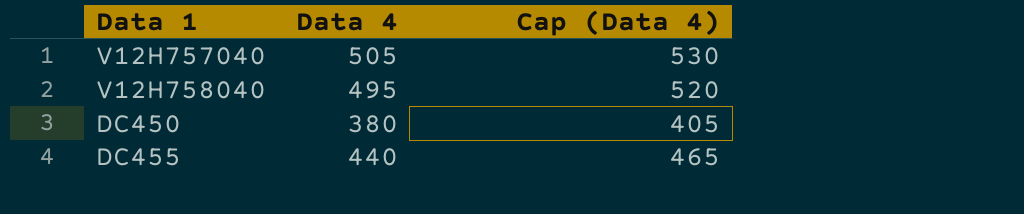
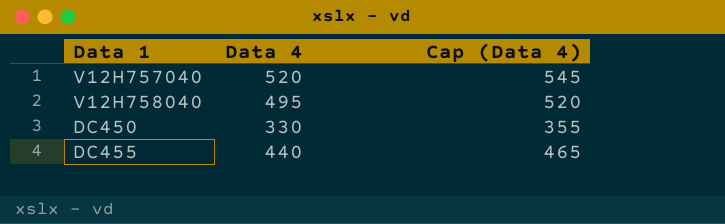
V12H757040 | Data 4: 505 -> 520
V12H757040 | Cap (Data 4): 530 -> 545
DC450 | Data 4: 380 -> 330
DC450 | Cap (Data 4): 405 -> 355

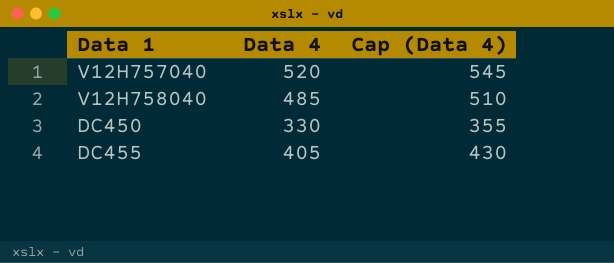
V12H758040 | Data 4: 495 -> 485
V12H758040 | Cap (Data 4): 520 -> 510
DC455 | Data 4: 440 -> 405
DC455 | Cap (Data 4): 465 -> 430

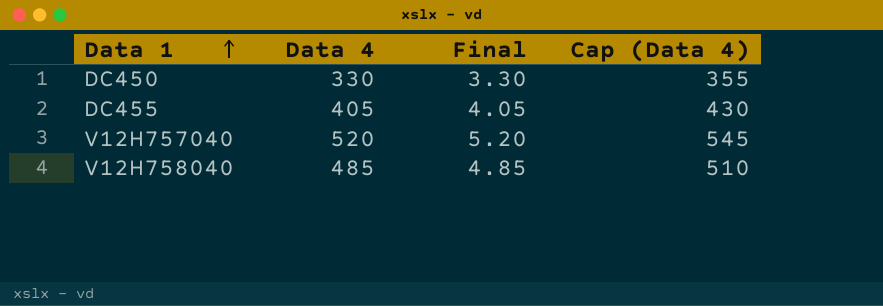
row order: none -> Data 1 ascending
column Final | formula: none -> [Data 4] * 0.01

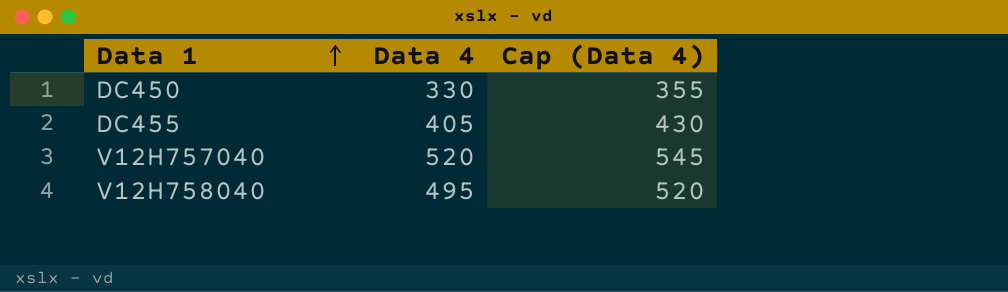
column Final | formula: [Data 4] * 0.01 -> none
V12H758040 | Data 4: 485 -> 495
V12H758040 | Cap (Data 4): 510 -> 520

